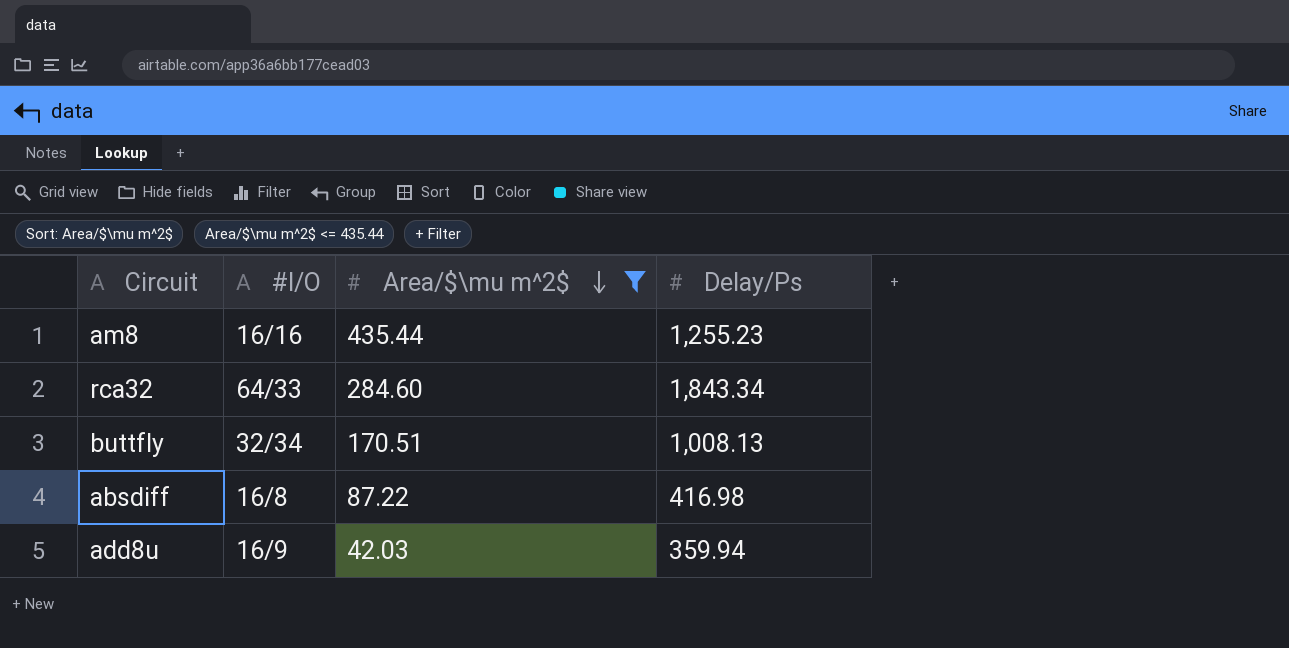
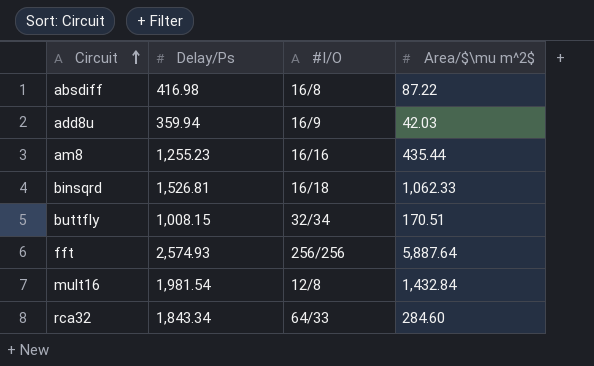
filter: Area/$\mu m^2$ <= 435.44 -> none
row order: Area/$\mu m^2$ descending -> Circuit ascending
column Delay/Ps | position: 4 -> 2
buttfly | Delay/Ps: 1,008.13 -> 1,008.15

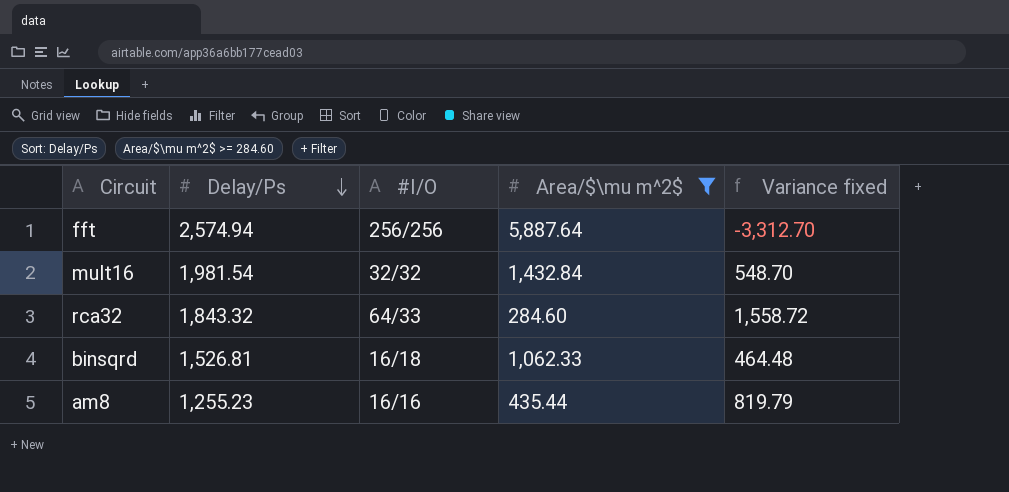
filter: none -> Area/$\mu m^2$ >= 284.60
row order: Circuit ascending -> Delay/Ps descending
column Variance fixed | formula: none -> [Delay/Ps] - [Area/$\mu m^2$]
fft | Delay/Ps: 2,574.93 -> 2,574.94
mult16 | #I/O: 12/8 -> 32/32
rca32 | Delay/Ps: 1,843.34 -> 1,843.32

